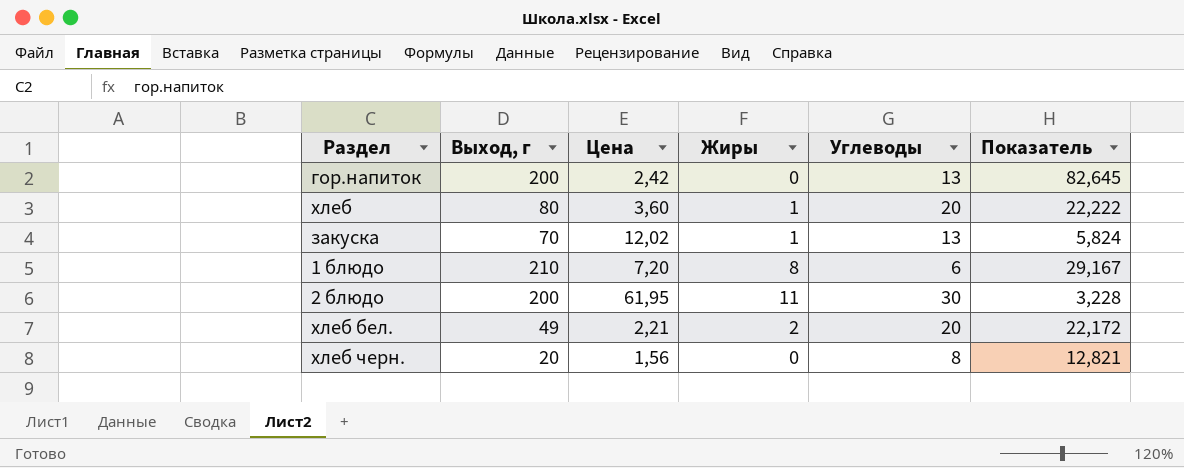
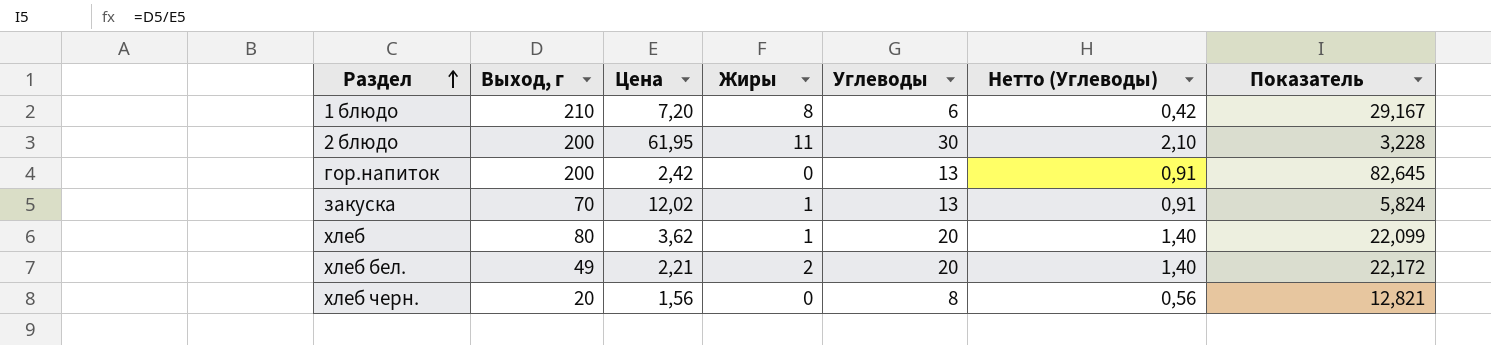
row order: none -> Раздел ascending
column Нетто (Углеводы) | formula: none -> [Углеводы] * 0,07
хлеб | Цена: 3,60 -> 3,62
хлеб | Показатель: 22,222 -> 22,099

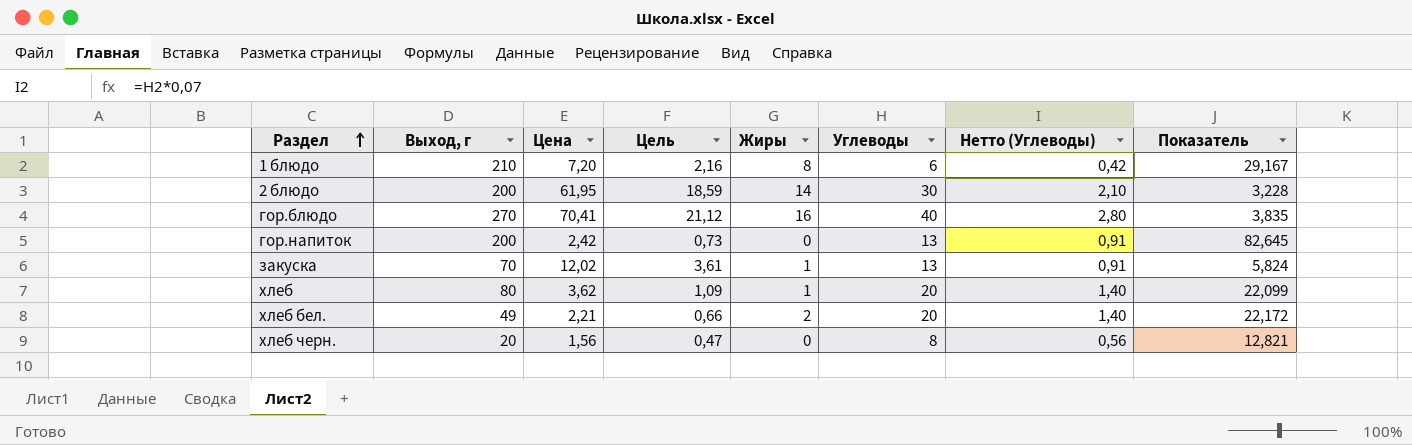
column Цель | formula: none -> [Цена] * 0,3
2 блюдо | Жиры: 11 -> 14
row гор.блюдо: none -> 270 | 70,41 | 21,12 | 16 | 40 | 2,80 | 3,835

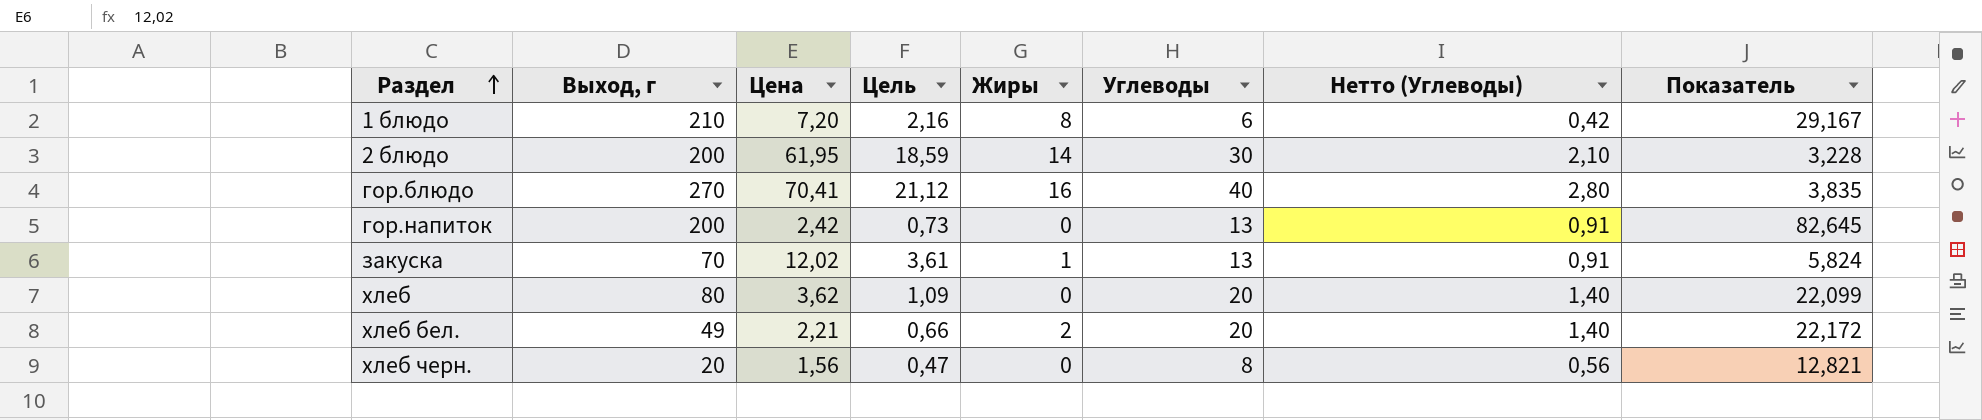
хлеб | Жиры: 1 -> 0

